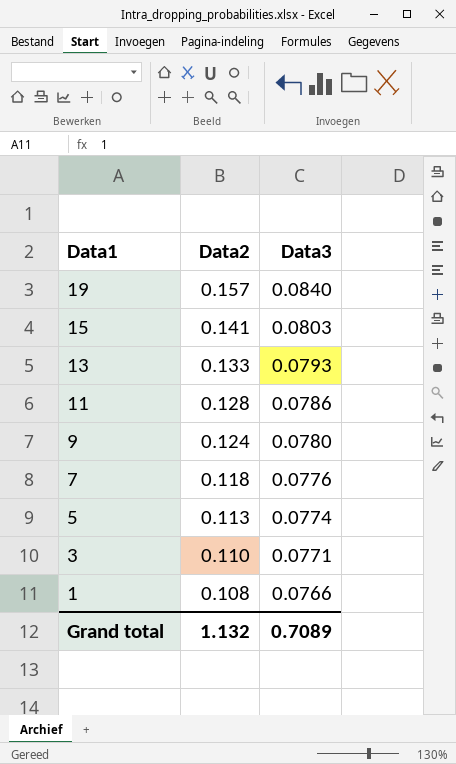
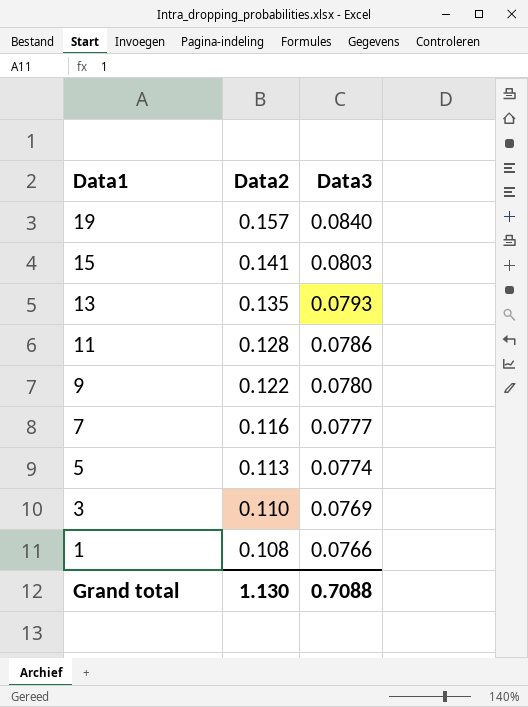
13 | Data2: 0.133 -> 0.135
9 | Data2: 0.124 -> 0.122
7 | Data2: 0.118 -> 0.116
7 | Data3: 0.0776 -> 0.0777
3 | Data3: 0.0771 -> 0.0769
Grand total | Data2: 1.132 -> 1.130
Grand total | Data3: 0.7089 -> 0.7088

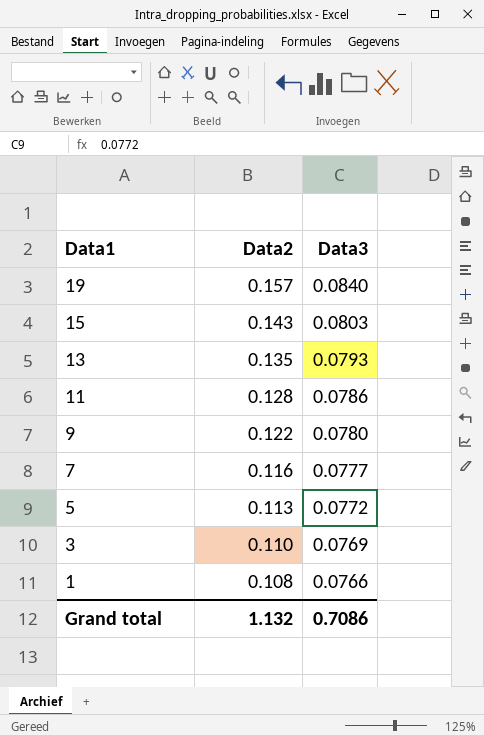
15 | Data2: 0.141 -> 0.143
5 | Data3: 0.0774 -> 0.0772
Grand total | Data2: 1.130 -> 1.132
Grand total | Data3: 0.7088 -> 0.7086

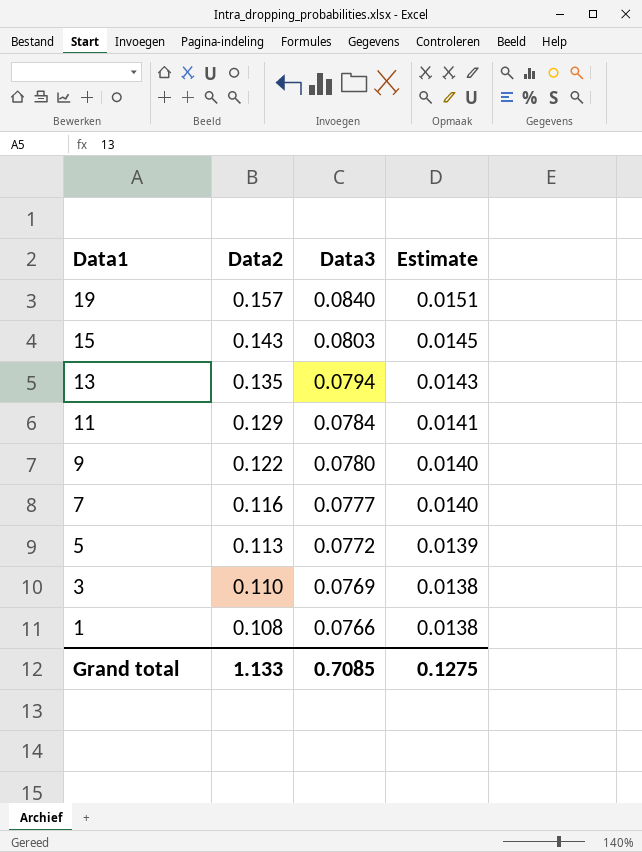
column Estimate | formula: none -> [Data3] * 0.18
13 | Data3: 0.0793 -> 0.0794
11 | Data2: 0.128 -> 0.129
11 | Data3: 0.0786 -> 0.0784
Grand total | Data2: 1.132 -> 1.133
Grand total | Data3: 0.7086 -> 0.7085

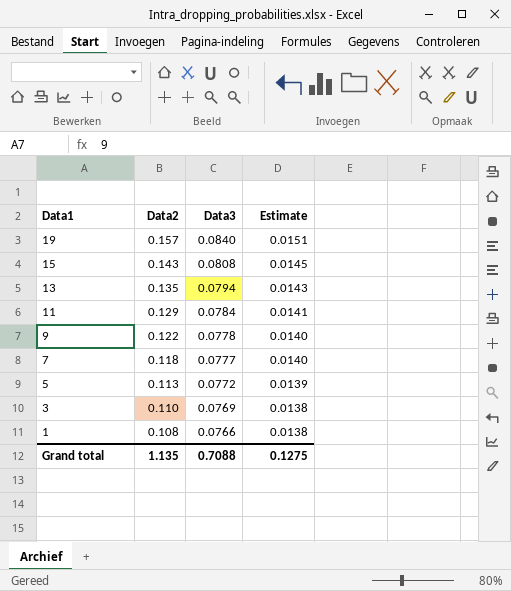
15 | Data3: 0.0803 -> 0.0808
9 | Data3: 0.0780 -> 0.0778
7 | Data2: 0.116 -> 0.118
Grand total | Data2: 1.133 -> 1.135
Grand total | Data3: 0.7085 -> 0.7088

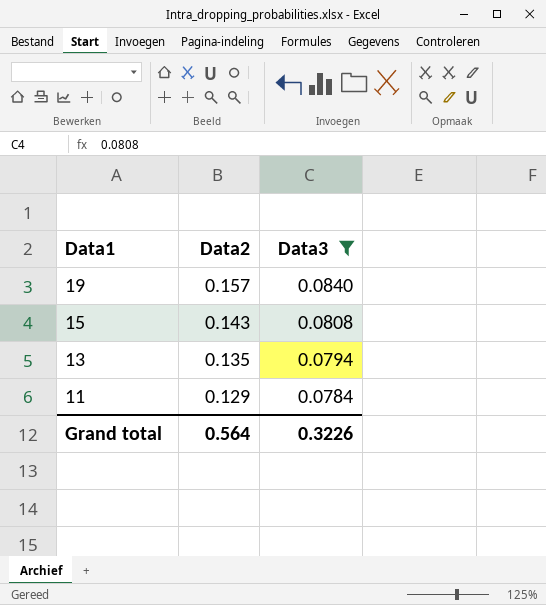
filter: none -> Data3 >= 0.0784
column Estimate | formula: [Data3] * 0.18 -> none
Grand total | Data2: 1.135 -> 0.564
Grand total | Data3: 0.7088 -> 0.3226

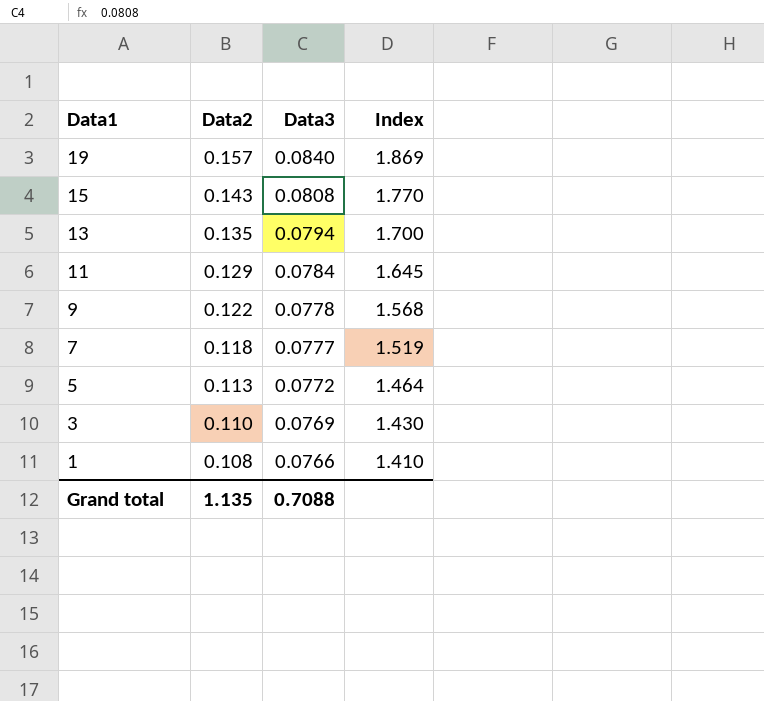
filter: Data3 >= 0.0784 -> none
column Index | formula: none -> [Data2] / [Data3]
Grand total | Data2: 0.564 -> 1.135
Grand total | Data3: 0.3226 -> 0.7088

